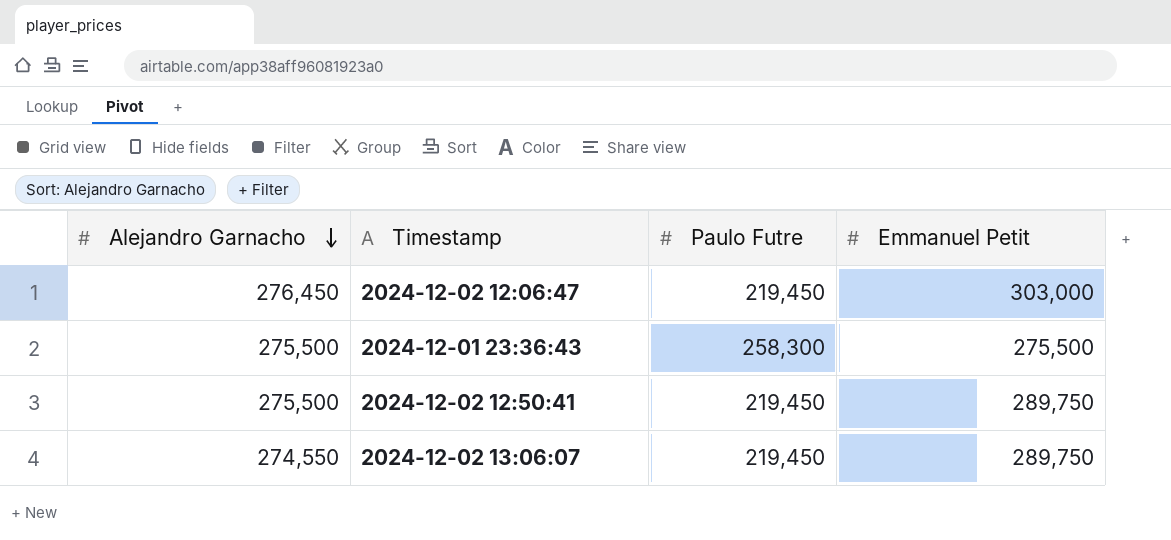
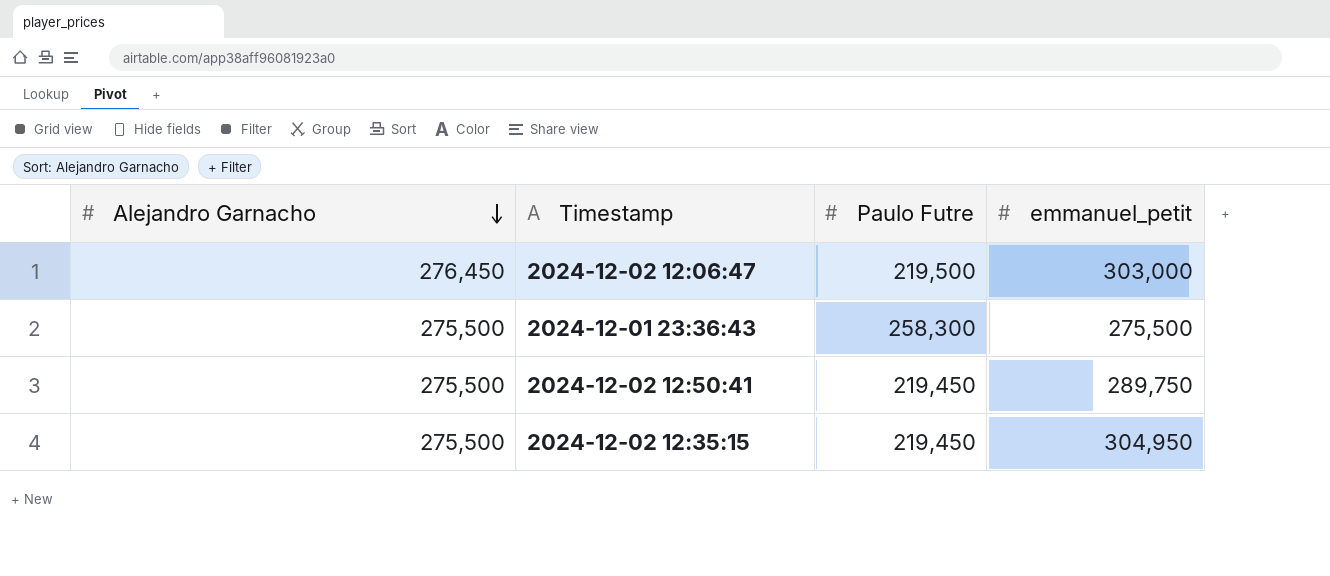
column name: Emmanuel Petit -> emmanuel_petit
row 2024-12-02 13:06:07: 274,550 | 219,450 | 289,750 -> none
2024-12-02 12:06:47 | Paulo Futre: 219,450 -> 219,500
row 2024-12-02 12:35:15: none -> 275,500 | 219,450 | 304,950

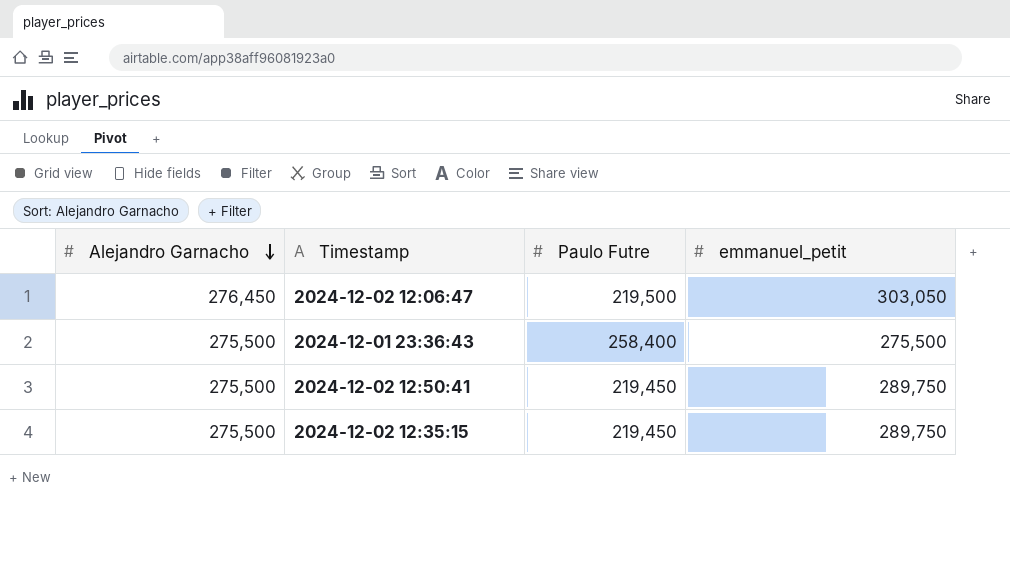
2024-12-02 12:06:47 | emmanuel_petit: 303,000 -> 303,050
2024-12-01 23:36:43 | Paulo Futre: 258,300 -> 258,400
2024-12-02 12:35:15 | emmanuel_petit: 304,950 -> 289,750

